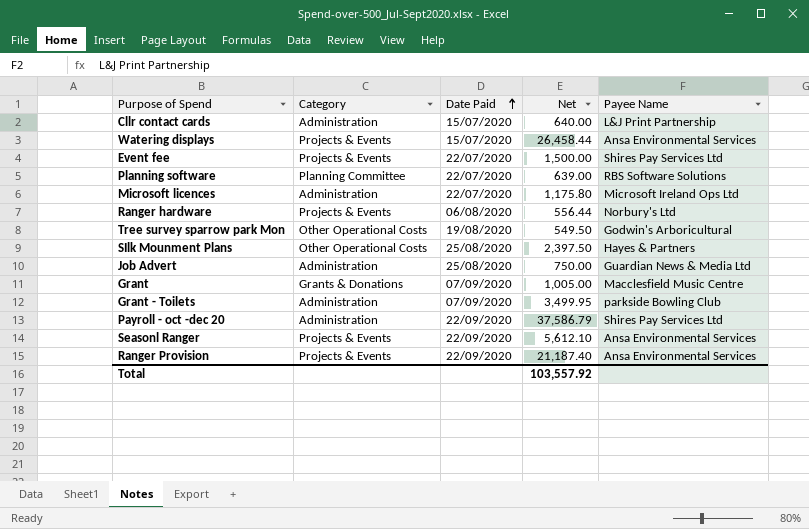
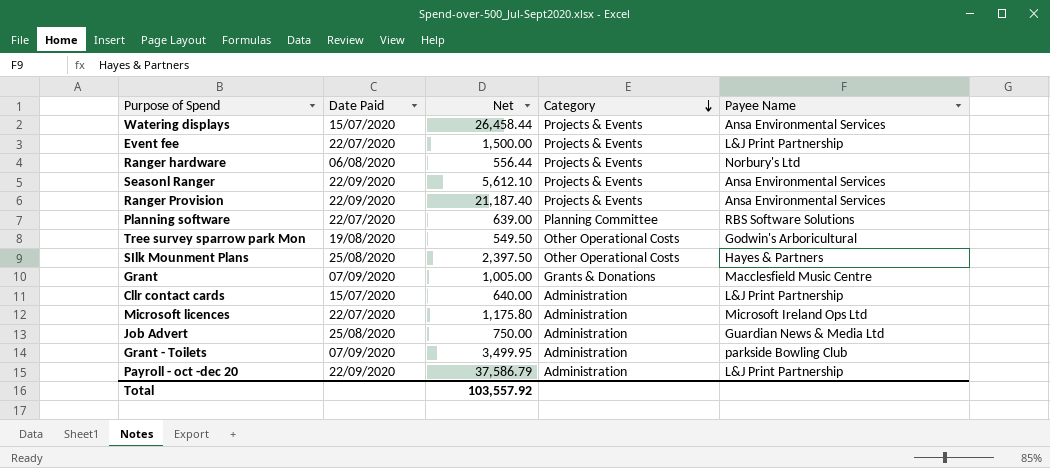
row order: Date Paid ascending -> Category descending
column Category | position: 2 -> 4
Event fee | Payee Name: Shires Pay Services Ltd -> L&J Print Partnership
Payroll - oct -dec 20 | Payee Name: Shires Pay Services Ltd -> L&J Print Partnership

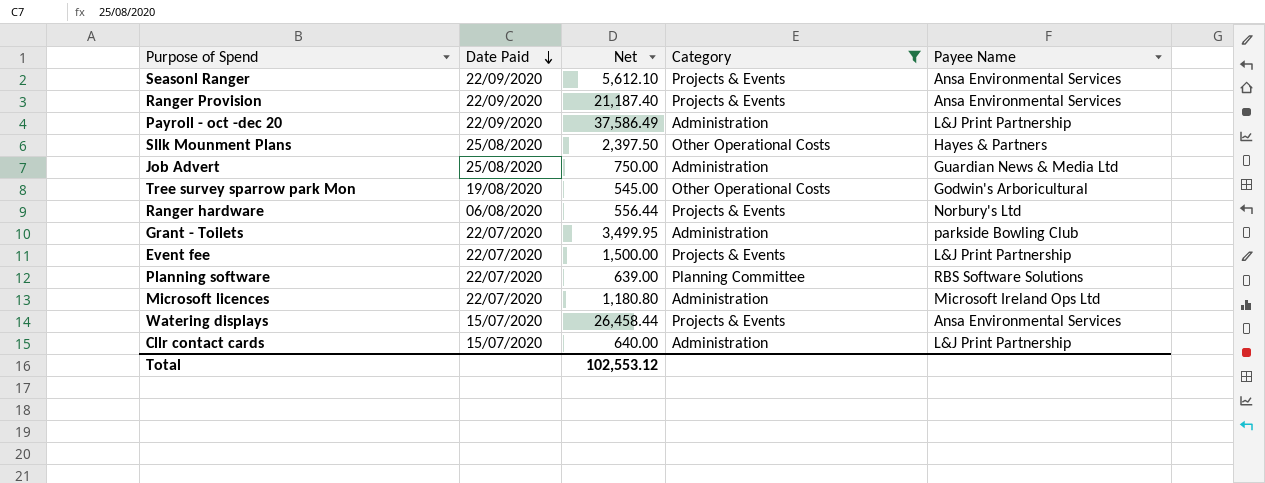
filter: none -> Category != Grants & Donations
row order: Category descending -> Date Paid descending
Payroll - oct -dec 20 | Net: 37,586.79 -> 37,586.49
Tree survey sparrow park Mon | Net: 549.50 -> 545.00
Grant - Toilets | Date Paid: 07/09/2020 -> 22/07/2020
Microsoft licences | Net: 1,175.80 -> 1,180.80
Total | Net: 103,557.92 -> 102,553.12

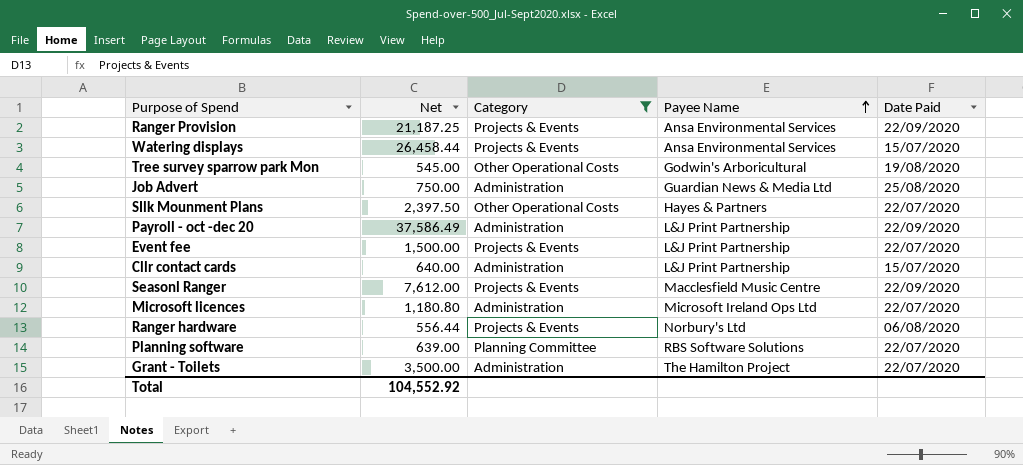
row order: Date Paid descending -> Payee Name ascending
column Date Paid | position: 2 -> 5
Ranger Provision | Net: 21,187.40 -> 21,187.25
SIlk Mounment Plans | Date Paid: 25/08/2020 -> 22/07/2020
Seasonl Ranger | Net: 5,612.10 -> 7,612.00
Seasonl Ranger | Payee Name: Ansa Environmental Services -> Macclesfield Music Centre
Grant - Toilets | Net: 3,499.95 -> 3,500.00
Grant - Toilets | Payee Name: parkside Bowling Club -> The Hamilton Project
Total | Net: 102,553.12 -> 104,552.92

